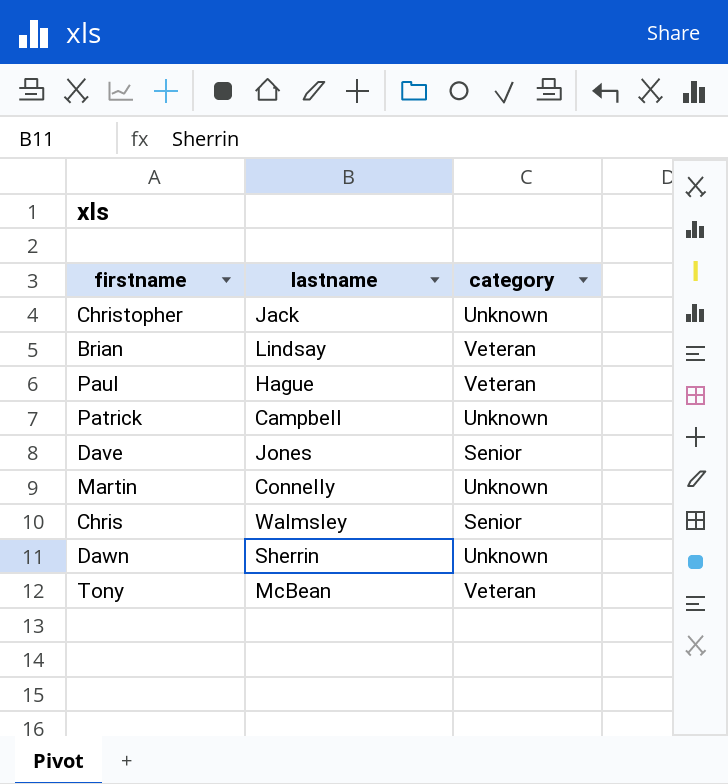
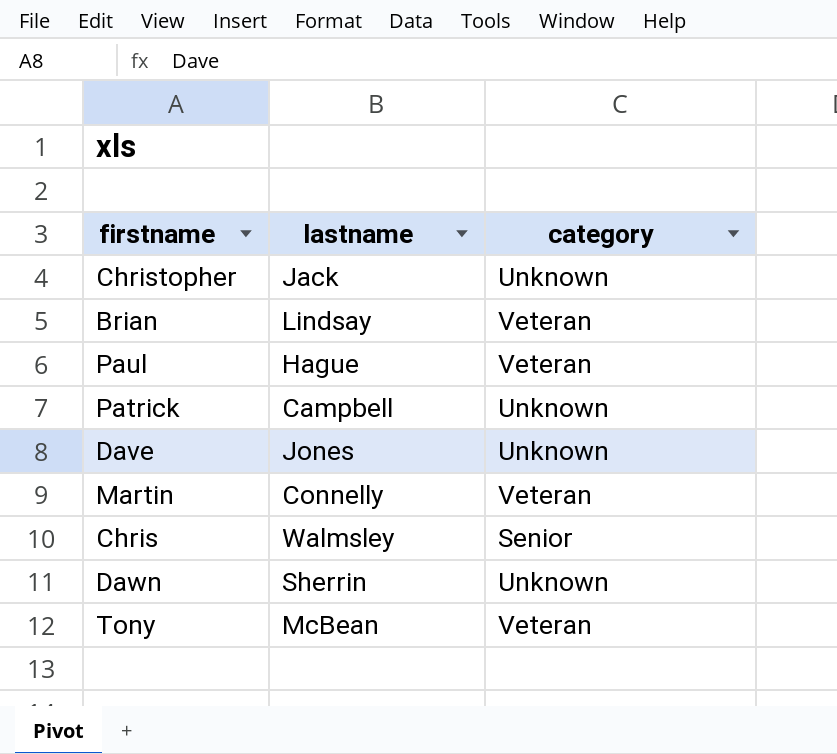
Dave | category: Senior -> Unknown
Martin | category: Unknown -> Veteran

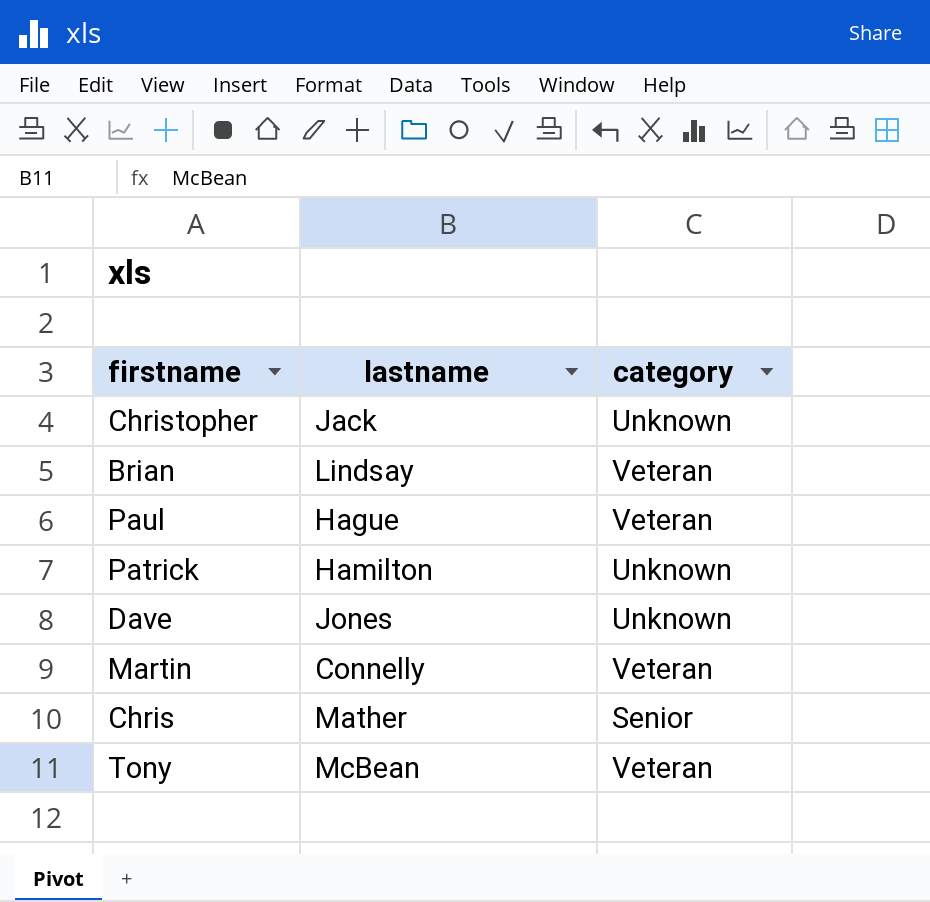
row Dawn: Sherrin | Unknown -> none
Patrick | lastname: Campbell -> Hamilton
Chris | lastname: Walmsley -> Mather

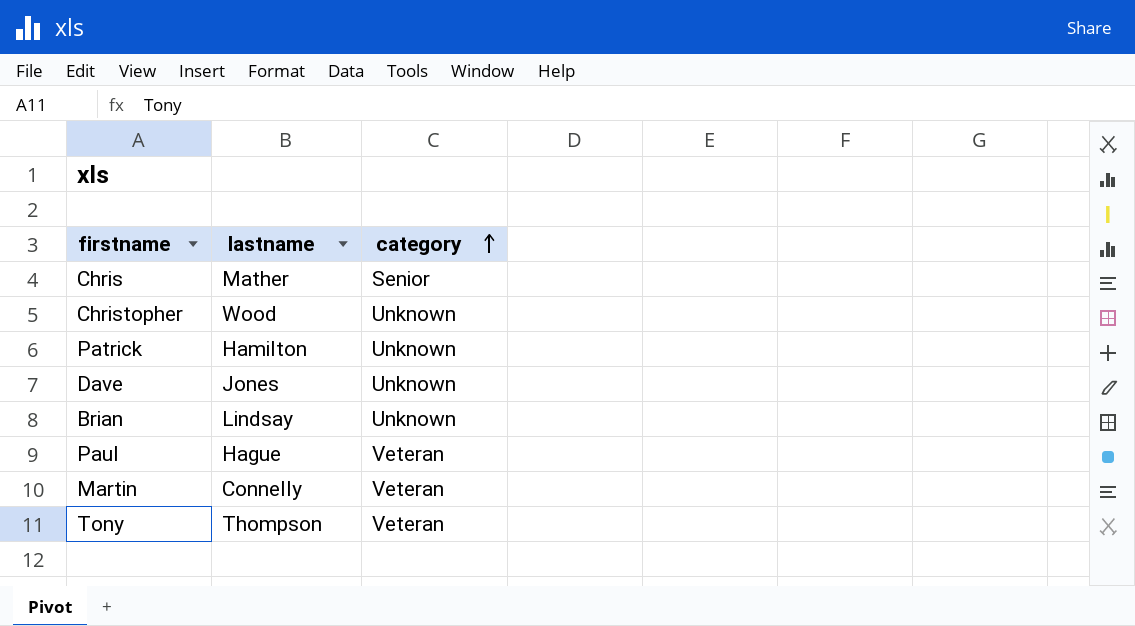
row order: none -> category ascending
Christopher | lastname: Jack -> Wood
Brian | category: Veteran -> Unknown
Tony | lastname: McBean -> Thompson

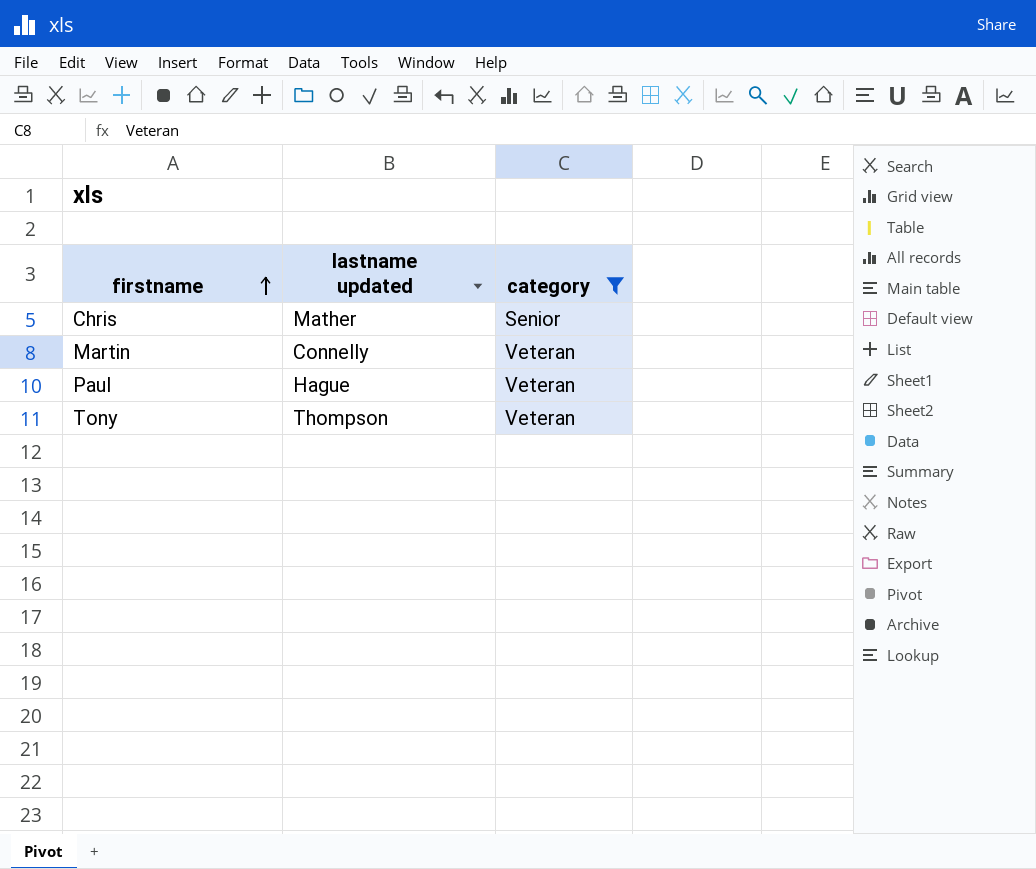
filter: none -> category != Unknown
row order: category ascending -> firstname ascending
column name: lastname -> lastname updated

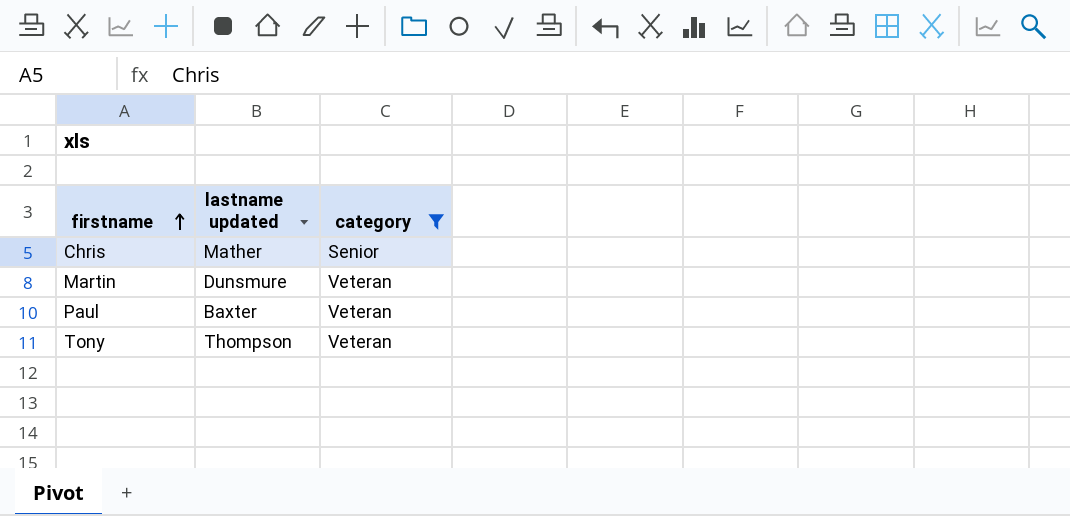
Martin | lastname updated: Connelly -> Dunsmure
Paul | lastname updated: Hague -> Baxter

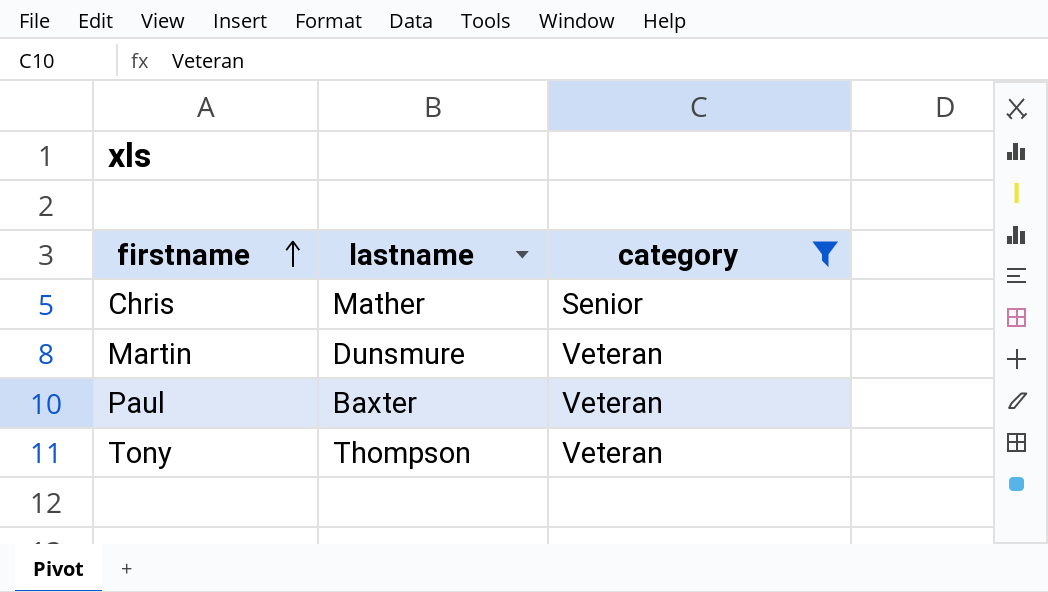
column name: lastname updated -> lastname

